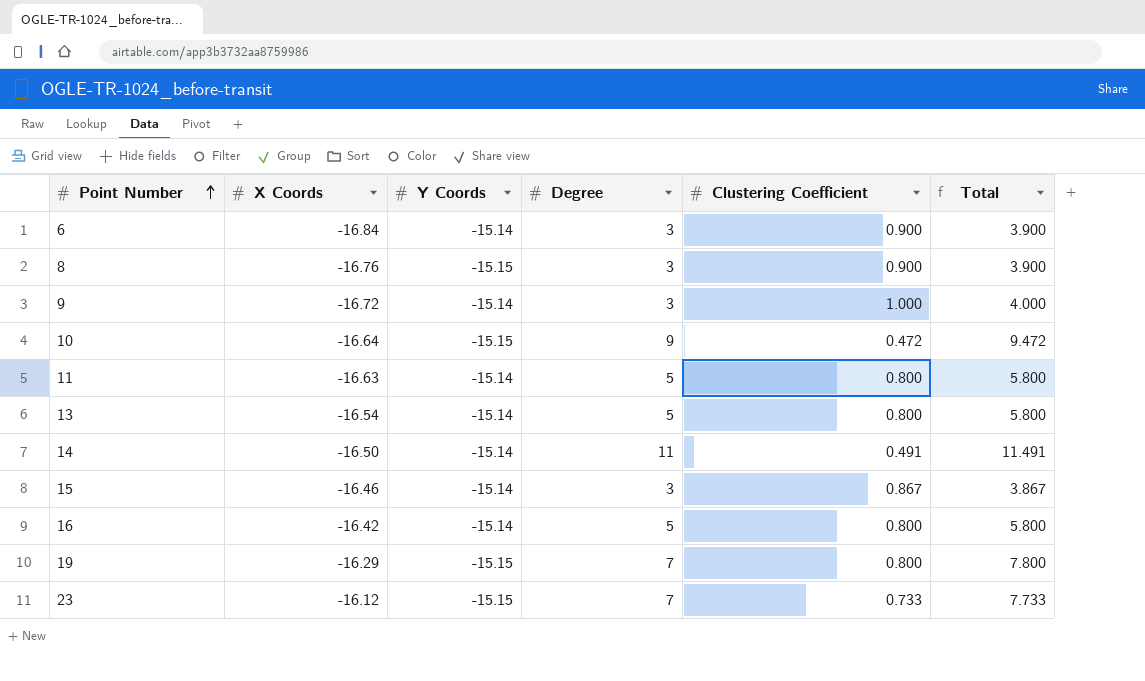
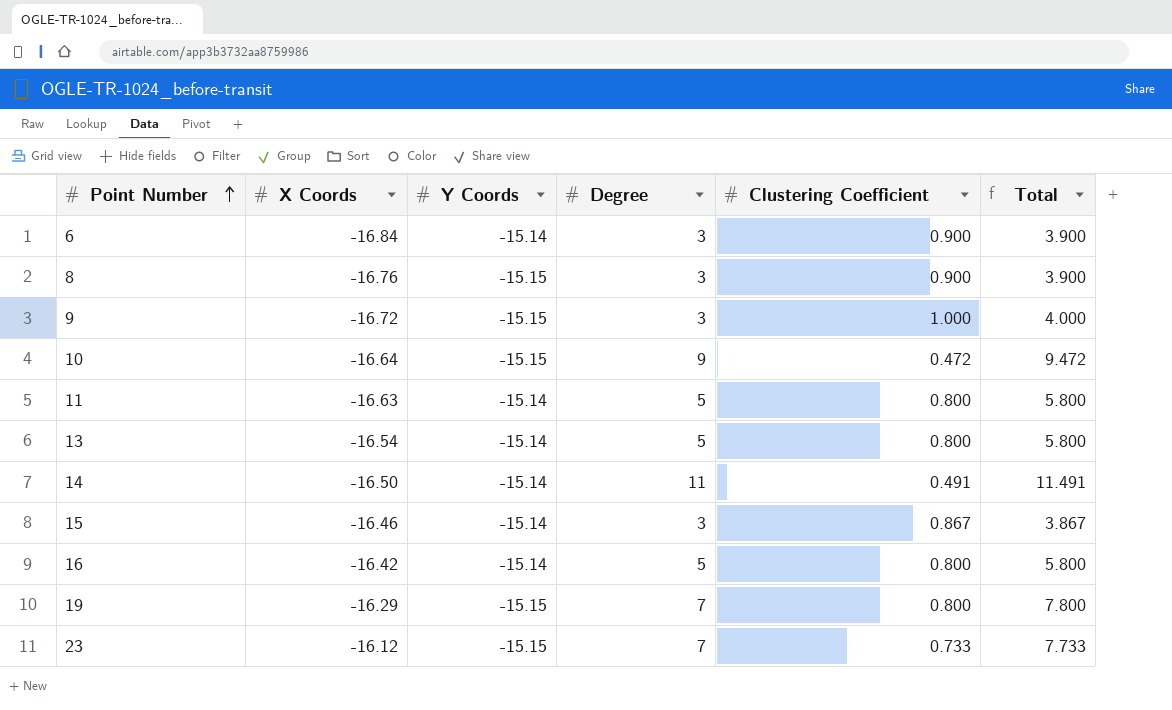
9 | Y Coords: -15.14 -> -15.15

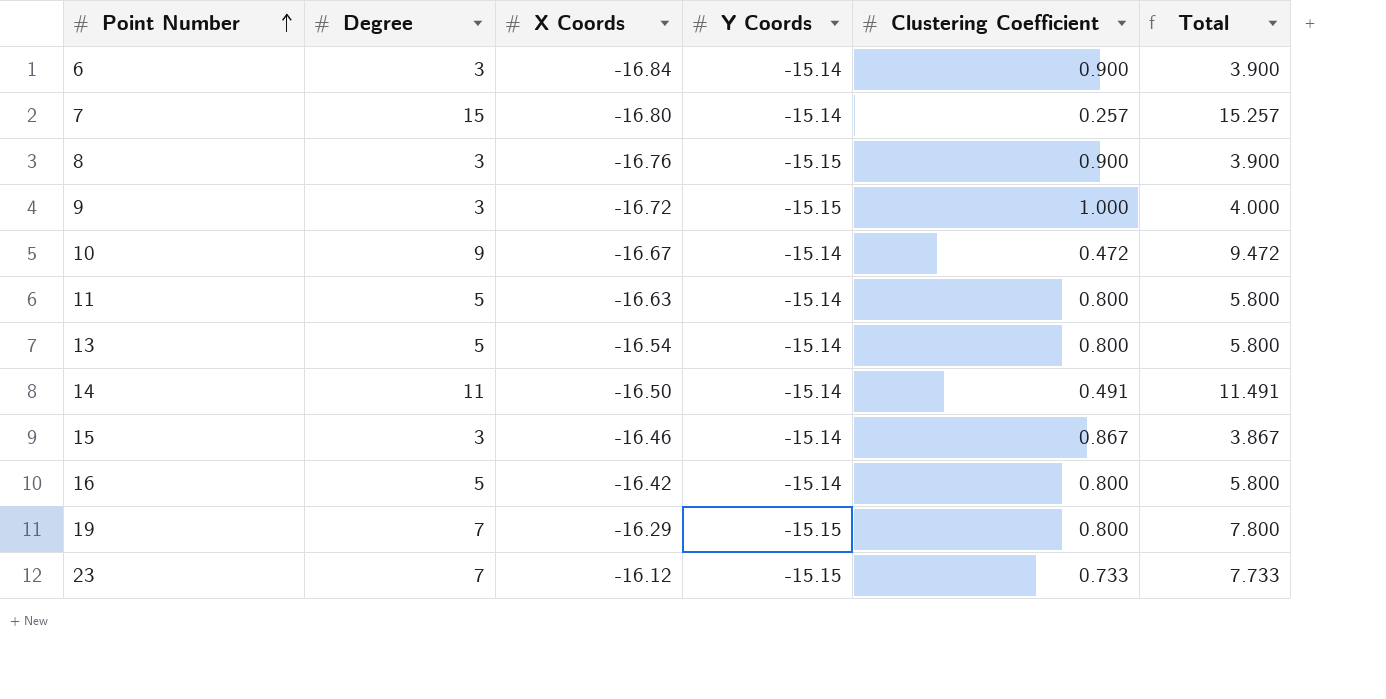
column Degree | position: 4 -> 2
row 7: none -> 15 | -16.80 | -15.14 | 0.257 | 15.257
10 | X Coords: -16.64 -> -16.67
10 | Y Coords: -15.15 -> -15.14

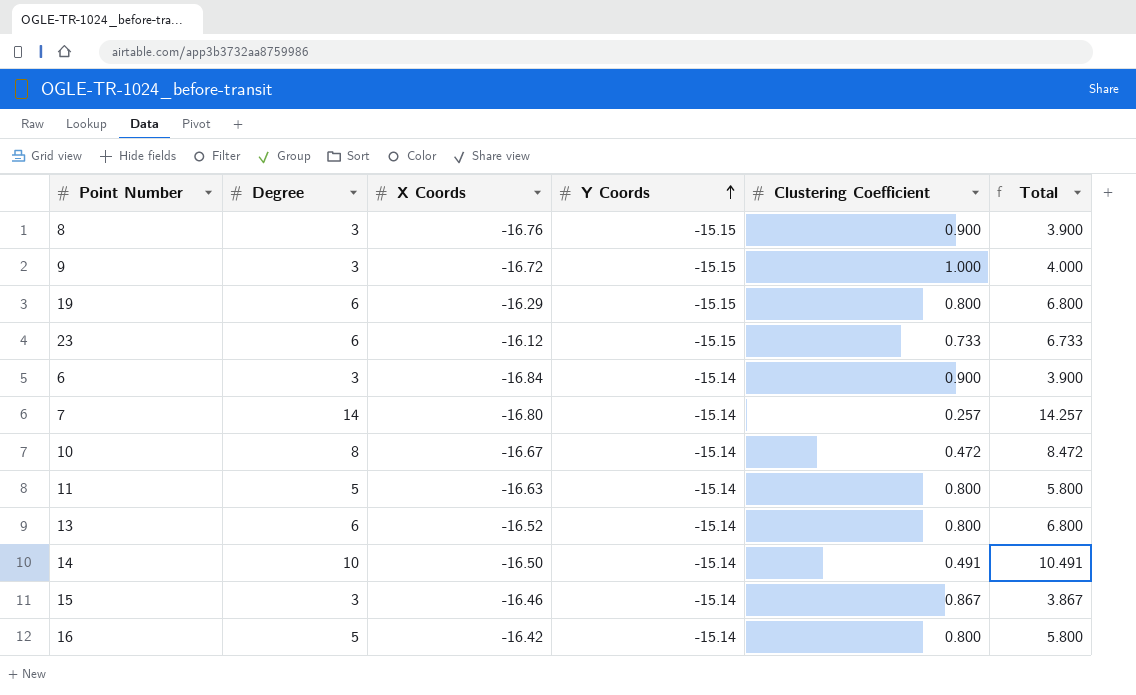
row order: Point Number ascending -> Y Coords ascending
19 | Degree: 7 -> 6
19 | Total: 7.800 -> 6.800
23 | Degree: 7 -> 6
23 | Total: 7.733 -> 6.733
7 | Degree: 15 -> 14
7 | Total: 15.257 -> 14.257
10 | Degree: 9 -> 8
10 | Total: 9.472 -> 8.472
13 | Degree: 5 -> 6
13 | X Coords: -16.54 -> -16.52
13 | Total: 5.800 -> 6.800
14 | Degree: 11 -> 10
14 | Total: 11.491 -> 10.491

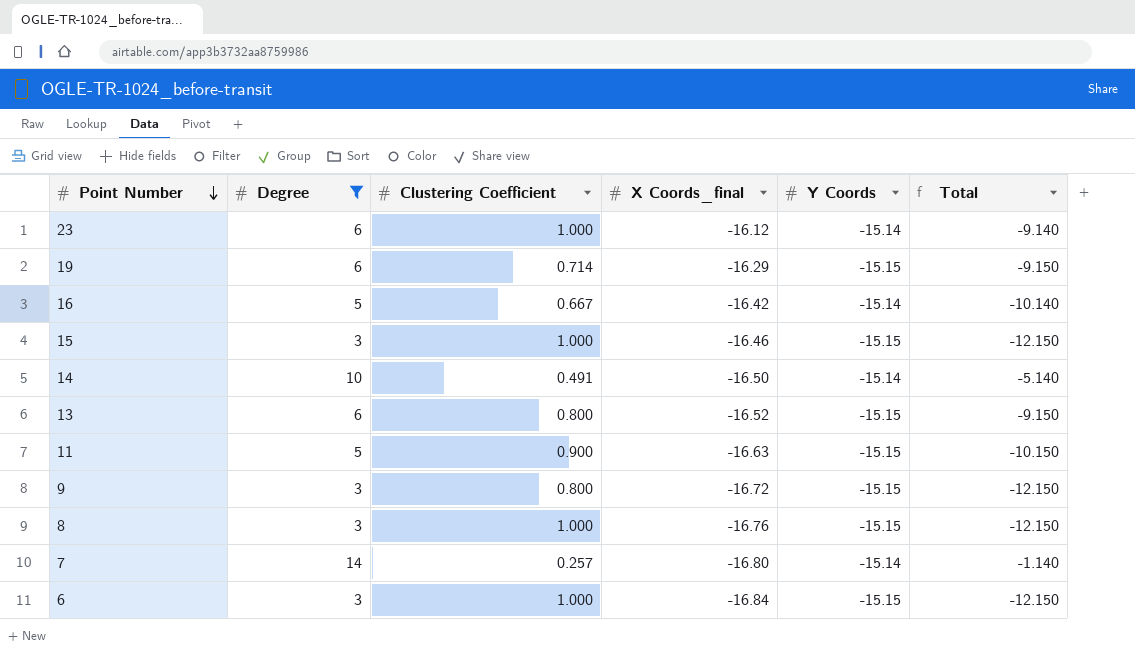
filter: none -> Degree != 8
row order: Y Coords ascending -> Point Number descending
column Clustering Coefficient | position: 5 -> 3
column name: X Coords -> X Coords_final
column Total | formula: [Degree] + [Clustering Coefficient] -> [Degree] + [Y Coords]
23 | Clustering Coefficient: 0.733 -> 1.000
23 | Y Coords: -15.15 -> -15.14
19 | Clustering Coefficient: 0.800 -> 0.714
16 | Clustering Coefficient: 0.800 -> 0.667
15 | Clustering Coefficient: 0.867 -> 1.000
15 | Y Coords: -15.14 -> -15.15
13 | Y Coords: -15.14 -> -15.15
11 | Clustering Coefficient: 0.800 -> 0.900
11 | Y Coords: -15.14 -> -15.15
9 | Clustering Coefficient: 1.000 -> 0.800
8 | Clustering Coefficient: 0.900 -> 1.000
6 | Clustering Coefficient: 0.900 -> 1.000
6 | Y Coords: -15.14 -> -15.15

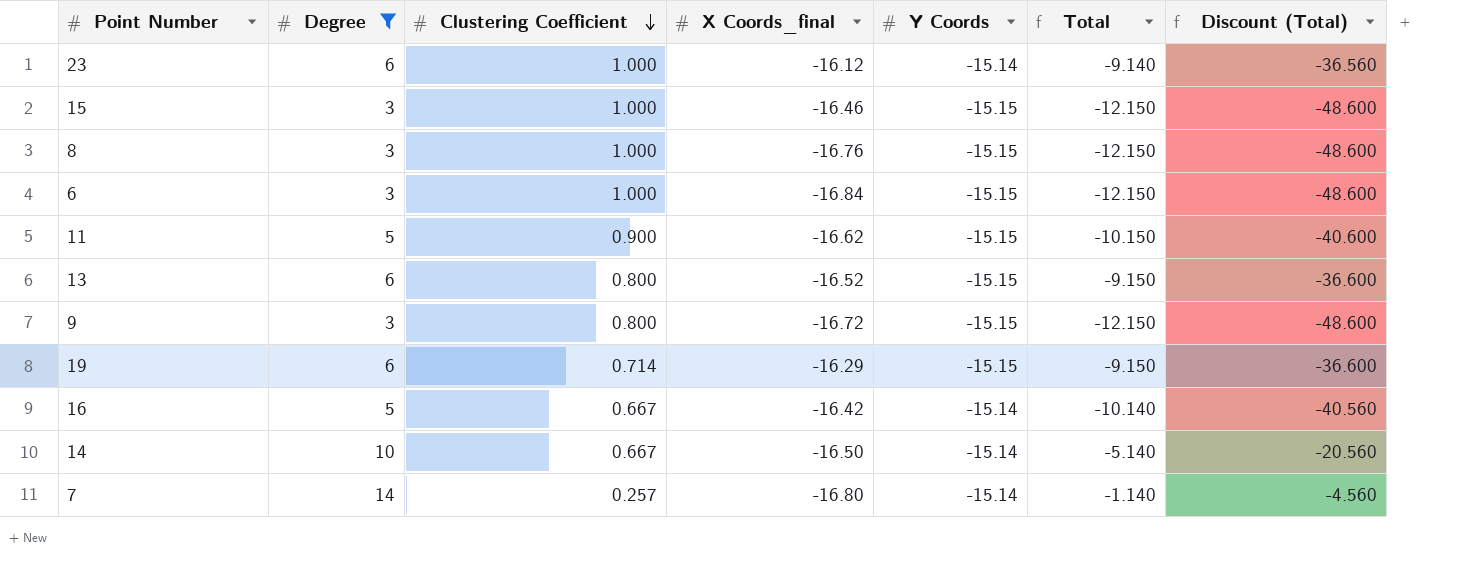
row order: Point Number descending -> Clustering Coefficient descending
column Discount (Total) | formula: none -> [Total] * 4
11 | X Coords_final: -16.63 -> -16.62
14 | Clustering Coefficient: 0.491 -> 0.667

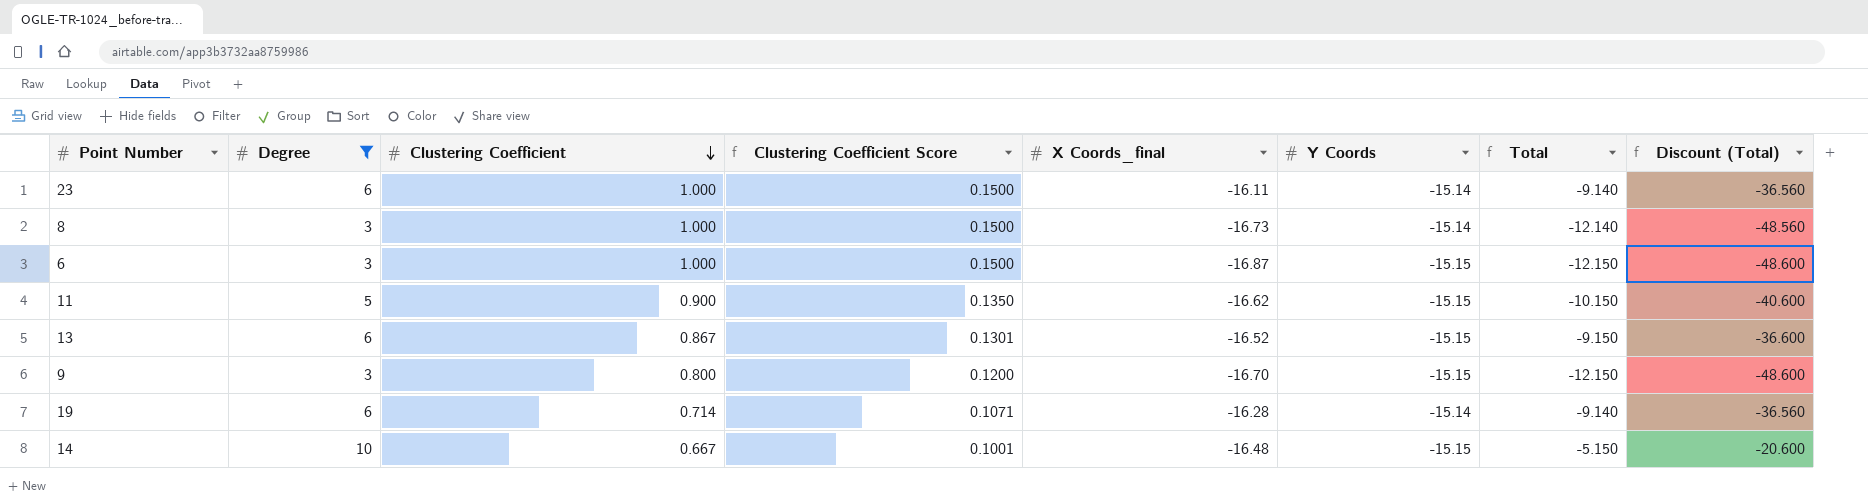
column Clustering Coefficient Score | formula: none -> [Clustering Coefficient] * 0.15
row 15: 3 | 1.000 | -16.46 | -15.15 | -12.150 | -48.600 -> none
row 16: 5 | 0.667 | -16.42 | -15.14 | -10.140 | -40.560 -> none
row 7: 14 | 0.257 | -16.80 | -15.14 | -1.140 | -4.560 -> none
23 | X Coords_final: -16.12 -> -16.11
8 | X Coords_final: -16.76 -> -16.73
8 | Y Coords: -15.15 -> -15.14
8 | Total: -12.150 -> -12.140
8 | Discount (Total): -48.600 -> -48.560
6 | X Coords_final: -16.84 -> -16.87
13 | Clustering Coefficient: 0.800 -> 0.867
9 | X Coords_final: -16.72 -> -16.70
19 | X Coords_final: -16.29 -> -16.28
19 | Y Coords: -15.15 -> -15.14
19 | Total: -9.150 -> -9.140
19 | Discount (Total): -36.600 -> -36.560
14 | X Coords_final: -16.50 -> -16.48
14 | Y Coords: -15.14 -> -15.15
14 | Total: -5.140 -> -5.150
14 | Discount (Total): -20.560 -> -20.600

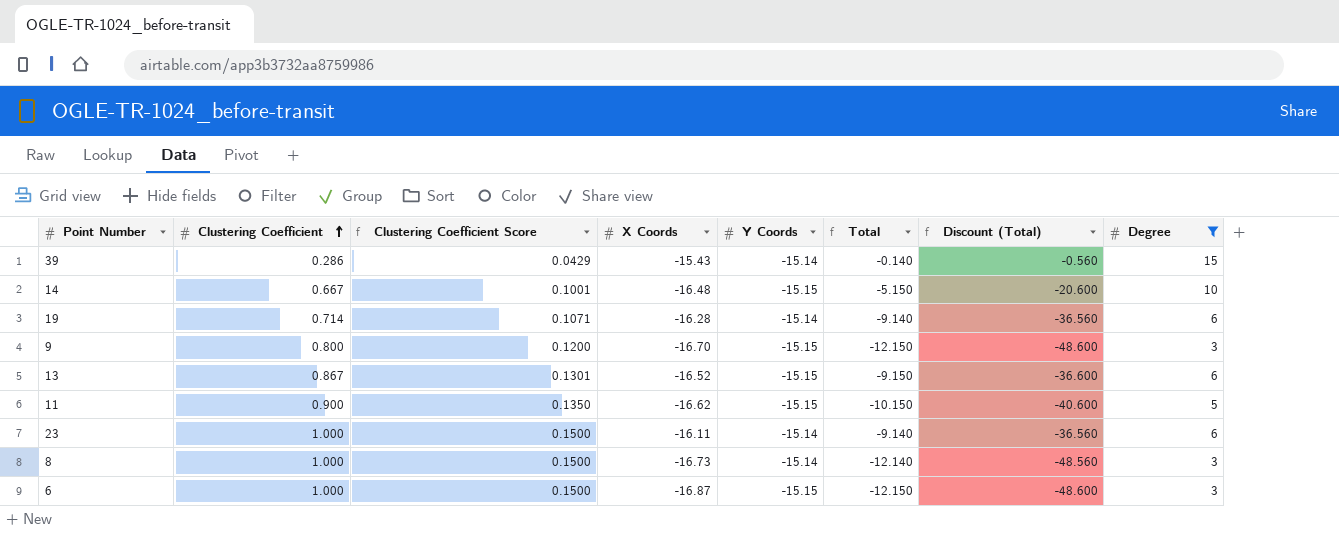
row order: Clustering Coefficient descending -> Clustering Coefficient ascending
column name: X Coords_final -> X Coords
column Degree | position: 2 -> 8
row 39: none -> 0.286 | 0.0429 | -15.43 | -15.14 | -0.140 | -0.560 | 15

